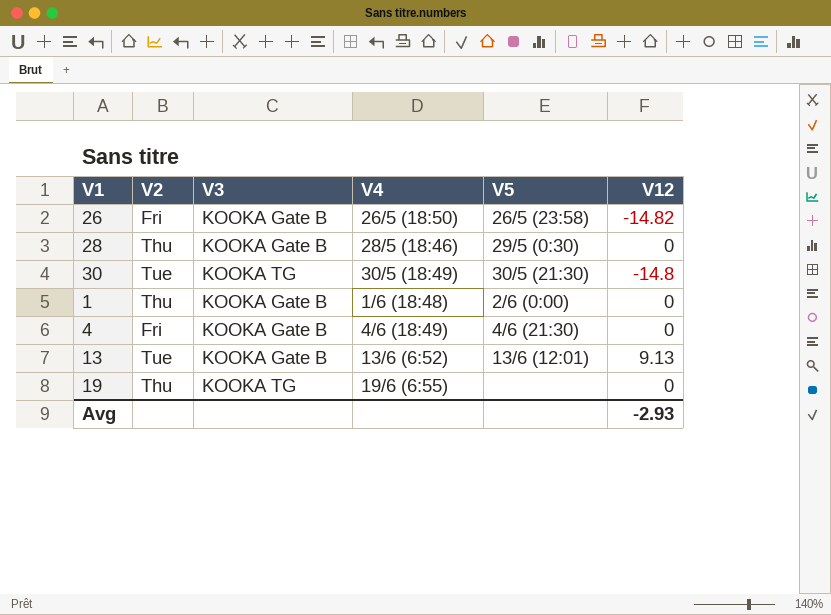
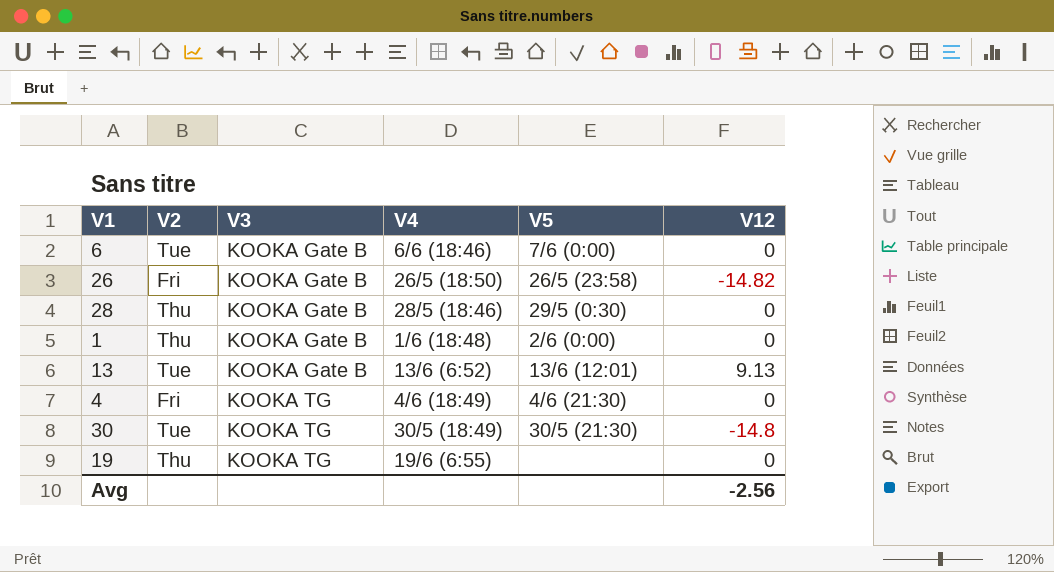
row order: none -> V3 ascending
row 6: none -> Tue | KOOKA Gate B | 6/6 (18:46) | 7/6 (0:00) | 0
4 | V3: KOOKA Gate B -> KOOKA TG
Avg | V12: -2.93 -> -2.56

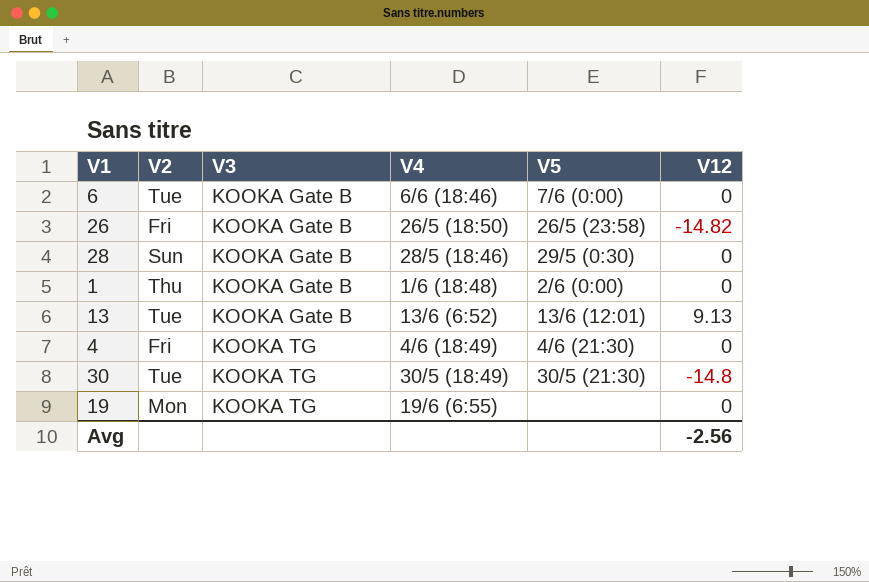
28 | V2: Thu -> Sun
19 | V2: Thu -> Mon

